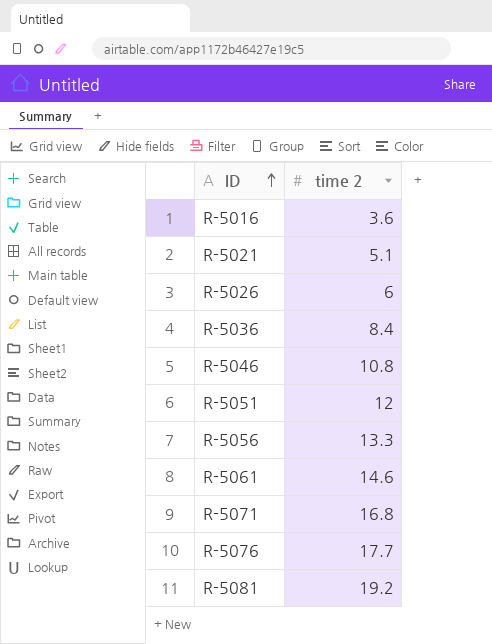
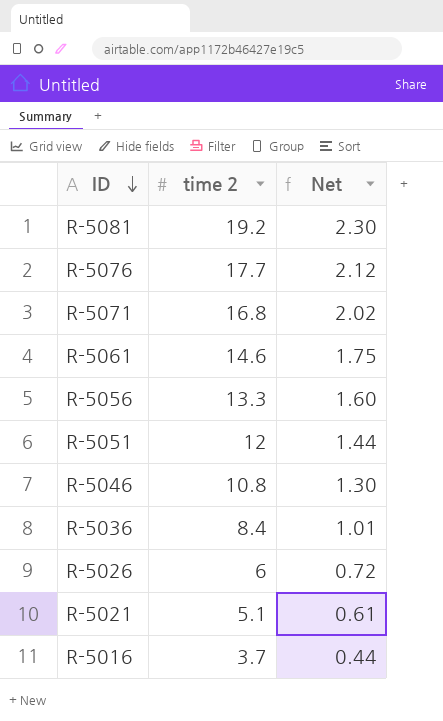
row order: ID ascending -> ID descending
column Net | formula: none -> [time 2] * 0.12
R-5016 | time 2: 3.6 -> 3.7

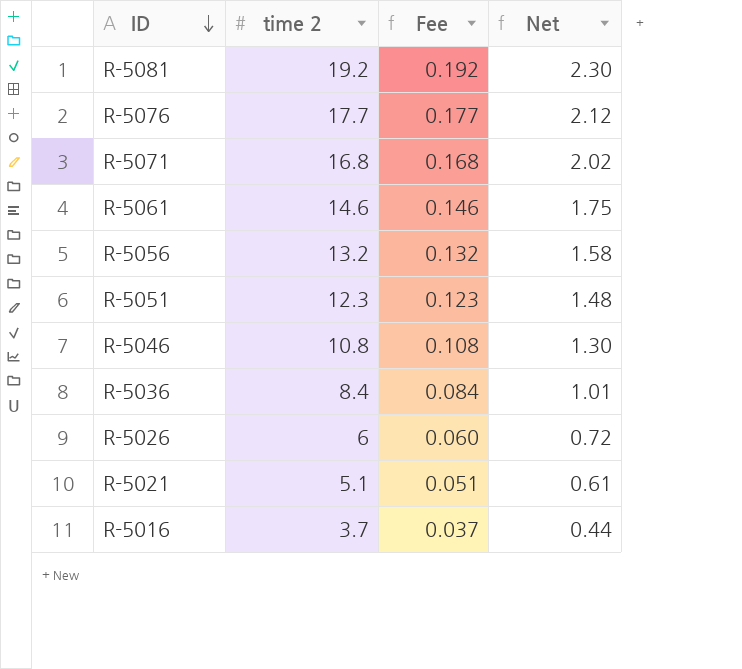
column Fee | formula: none -> [time 2] * 0.01
R-5056 | time 2: 13.3 -> 13.2
R-5056 | Net: 1.60 -> 1.58
R-5051 | time 2: 12 -> 12.3
R-5051 | Net: 1.44 -> 1.48

